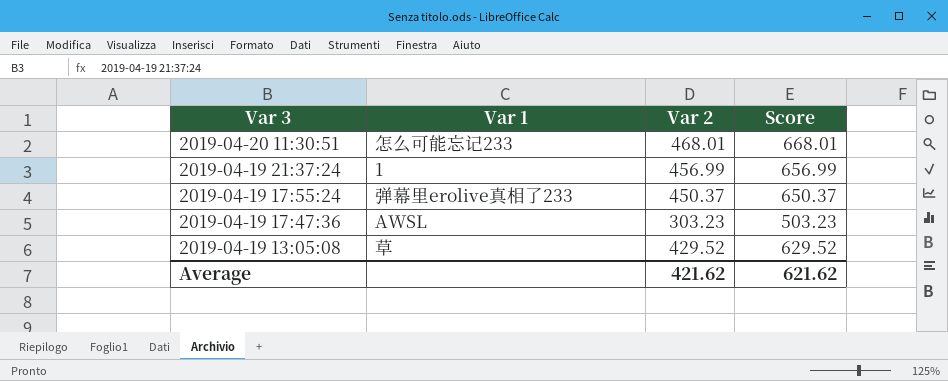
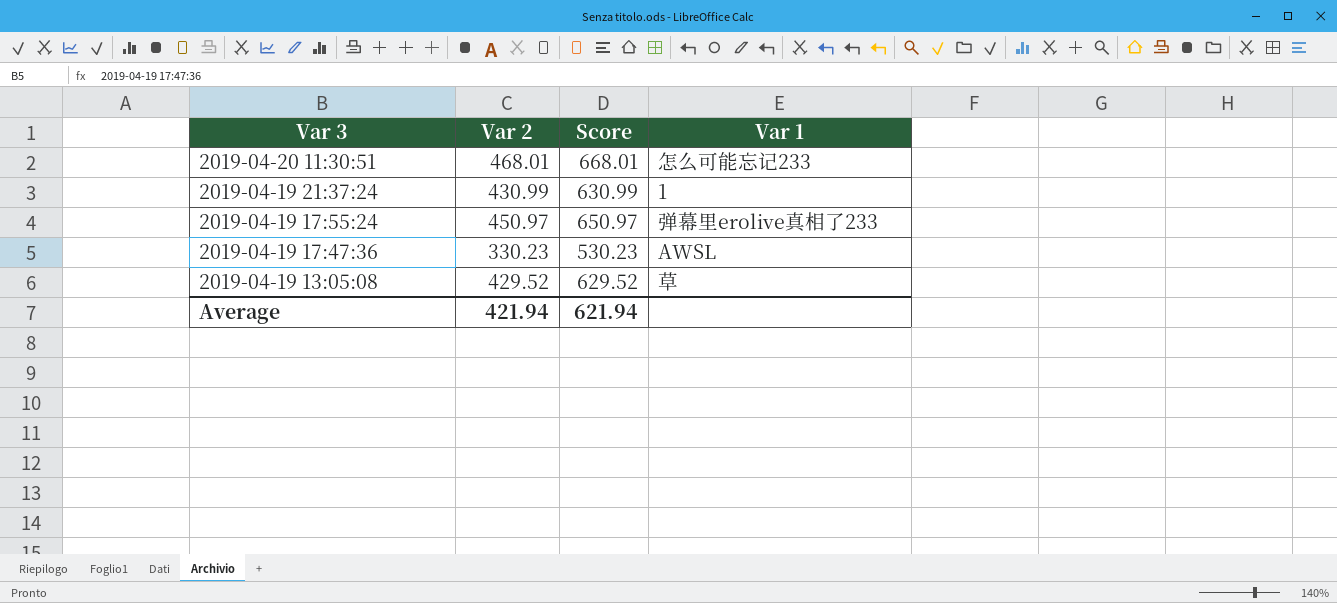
column Var 1 | position: 2 -> 4
2019-04-19 21:37:24 | Var 2: 456.99 -> 430.99
2019-04-19 21:37:24 | Score: 656.99 -> 630.99
2019-04-19 17:55:24 | Var 2: 450.37 -> 450.97
2019-04-19 17:55:24 | Score: 650.37 -> 650.97
2019-04-19 17:47:36 | Var 2: 303.23 -> 330.23
2019-04-19 17:47:36 | Score: 503.23 -> 530.23
Average | Var 2: 421.62 -> 421.94
Average | Score: 621.62 -> 621.94

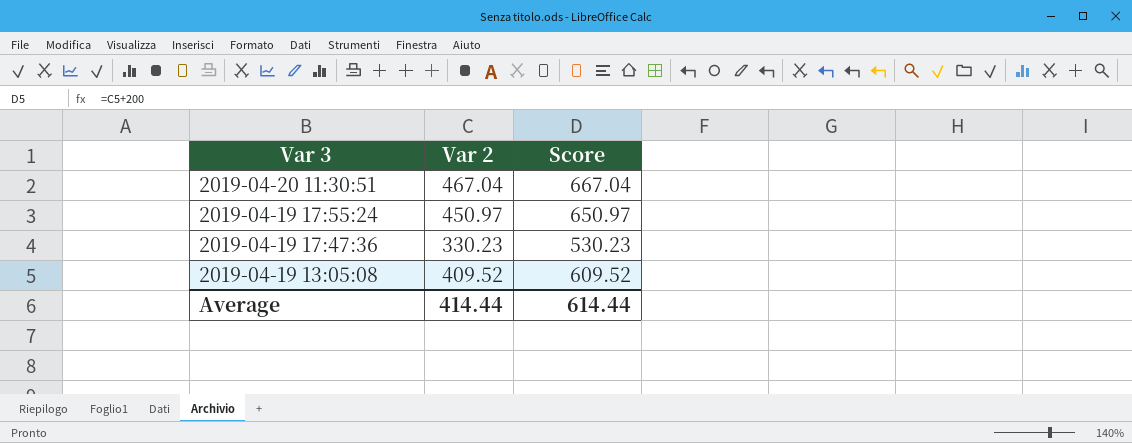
column Var 1 | position: 4 -> none
row 2019-04-19 21:37:24: 430.99 | 630.99 | 1 -> none
2019-04-20 11:30:51 | Var 2: 468.01 -> 467.04
2019-04-20 11:30:51 | Score: 668.01 -> 667.04
2019-04-19 13:05:08 | Var 2: 429.52 -> 409.52
2019-04-19 13:05:08 | Score: 629.52 -> 609.52
Average | Var 2: 421.94 -> 414.44
Average | Score: 621.94 -> 614.44

